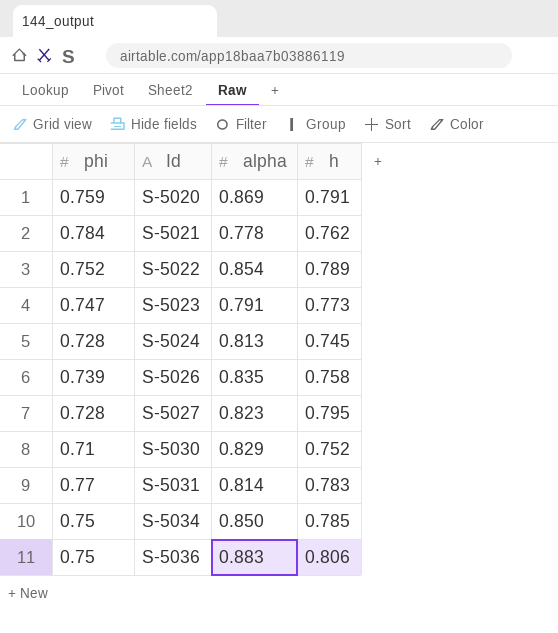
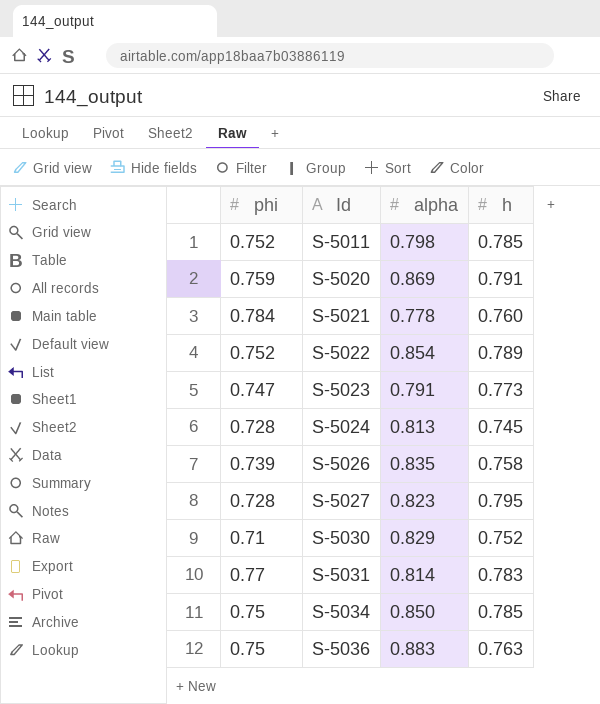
row S-5011: none -> 0.752 | 0.798 | 0.785
S-5021 | h: 0.762 -> 0.760
S-5036 | h: 0.806 -> 0.763

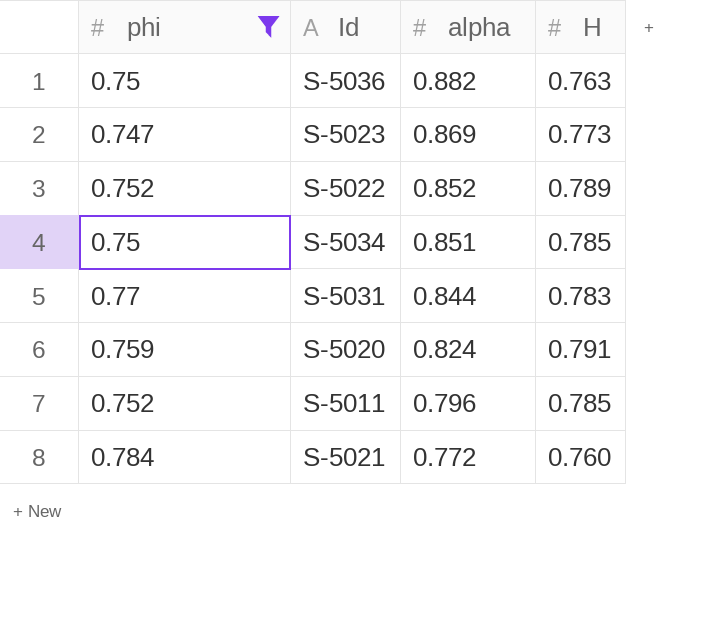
filter: none -> phi >= 0.747
row order: Id ascending -> alpha descending
column name: h -> H
S-5036 | alpha: 0.883 -> 0.882
S-5023 | alpha: 0.791 -> 0.869
S-5022 | alpha: 0.854 -> 0.852
S-5034 | alpha: 0.850 -> 0.851
S-5031 | alpha: 0.814 -> 0.844
S-5020 | alpha: 0.869 -> 0.824
S-5011 | alpha: 0.798 -> 0.796
S-5021 | alpha: 0.778 -> 0.772

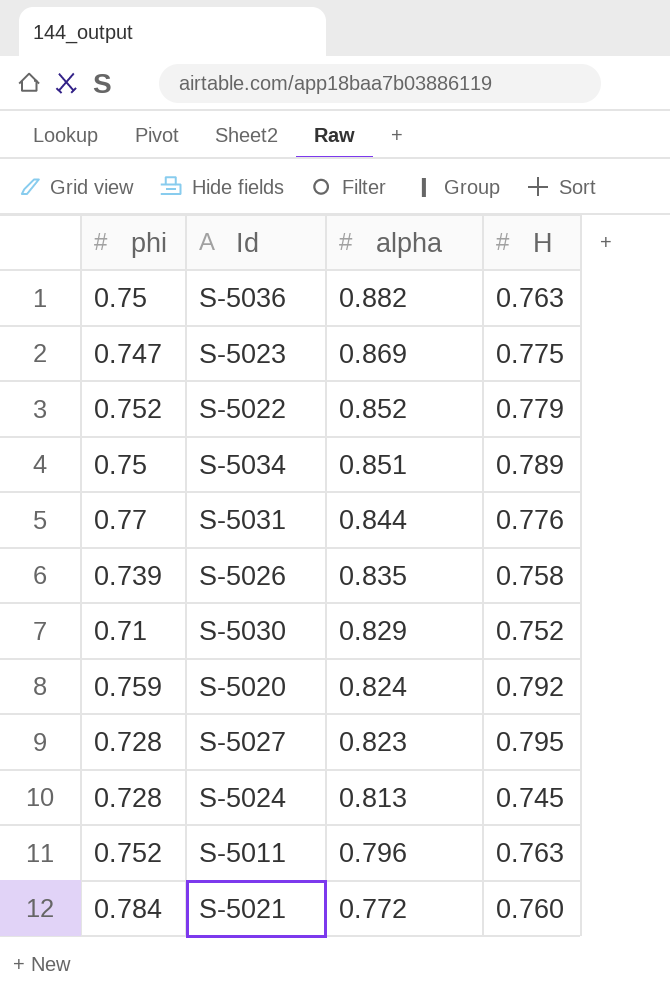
filter: phi >= 0.747 -> none
S-5023 | H: 0.773 -> 0.775
S-5022 | H: 0.789 -> 0.779
S-5034 | H: 0.785 -> 0.789
S-5031 | H: 0.783 -> 0.776
S-5020 | H: 0.791 -> 0.792
S-5011 | H: 0.785 -> 0.763

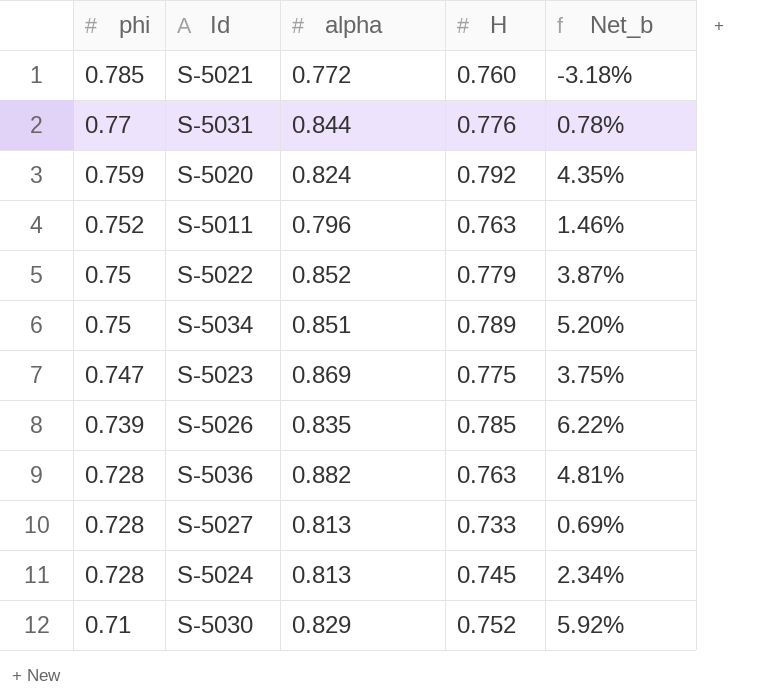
row order: alpha descending -> phi descending
column Net_b | formula: none -> ([H] - [phi]) / [phi]
S-5021 | phi: 0.784 -> 0.785
S-5022 | phi: 0.752 -> 0.75
S-5026 | H: 0.758 -> 0.785
S-5036 | phi: 0.75 -> 0.728
S-5027 | alpha: 0.823 -> 0.813
S-5027 | H: 0.795 -> 0.733

